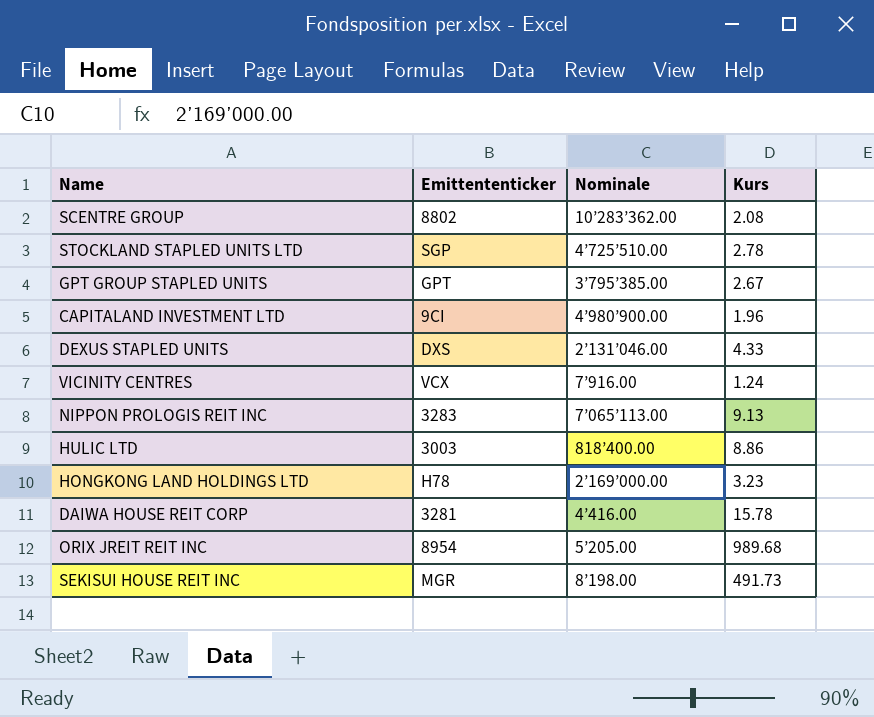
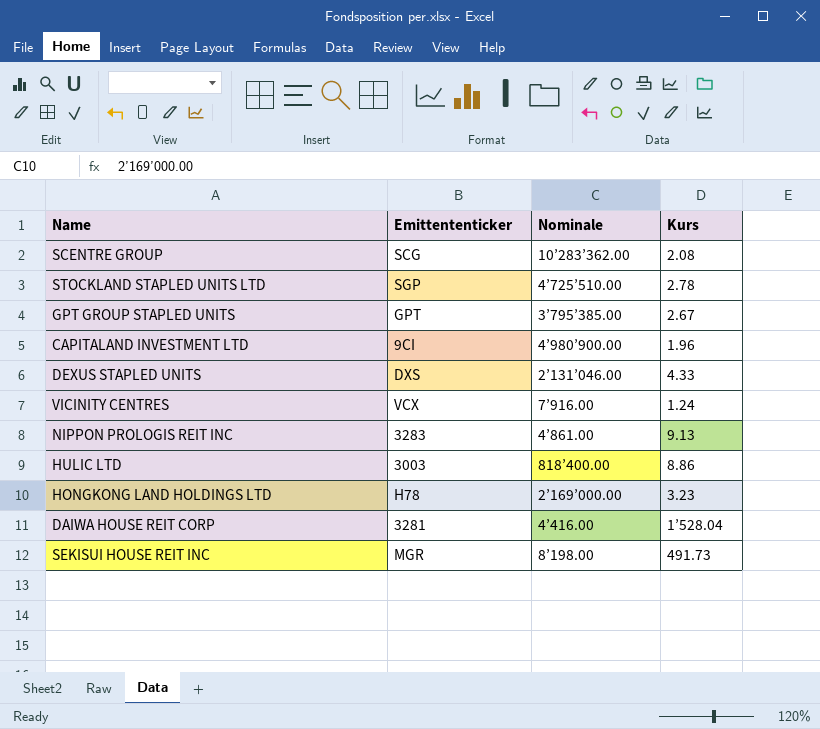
row ORIX JREIT REIT INC: 8954 | 5’205.00 | 989.68 -> none
SCENTRE GROUP | Emittententicker: 8802 -> SCG
NIPPON PROLOGIS REIT INC | Nominale: 7’065’113.00 -> 4’861.00
DAIWA HOUSE REIT CORP | Kurs: 15.78 -> 1’528.04

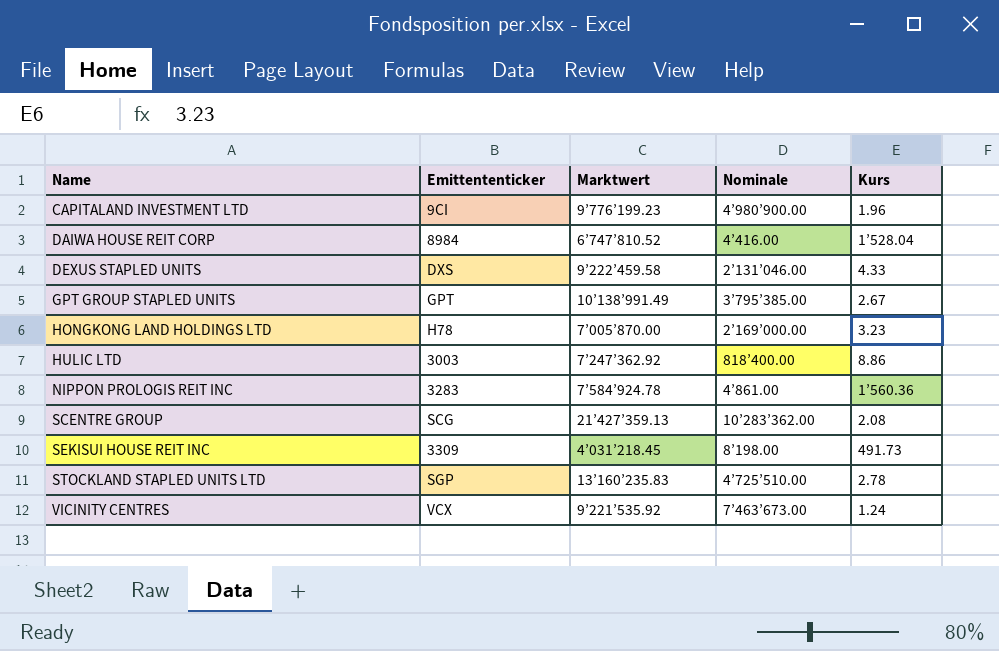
row order: none -> Name ascending
column Marktwert | position: none -> 3
DAIWA HOUSE REIT CORP | Emittententicker: 3281 -> 8984
NIPPON PROLOGIS REIT INC | Kurs: 9.13 -> 1’560.36
SEKISUI HOUSE REIT INC | Emittententicker: MGR -> 3309
VICINITY CENTRES | Nominale: 7’916.00 -> 7’463’673.00

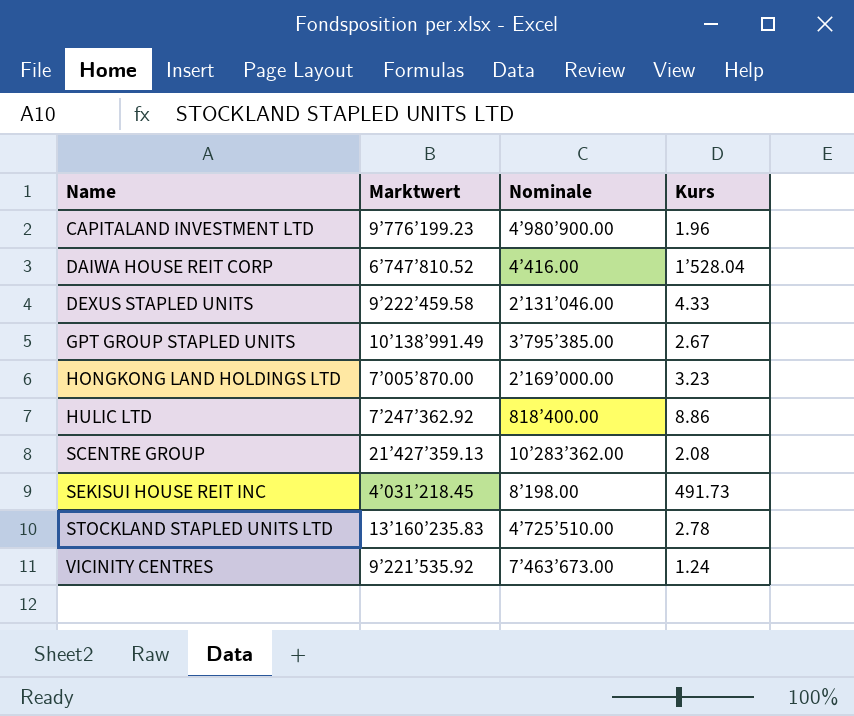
column Emittententicker | position: 2 -> none
row NIPPON PROLOGIS REIT INC: 3283 | 7’584’924.78 | 4’861.00 | 1’560.36 -> none

